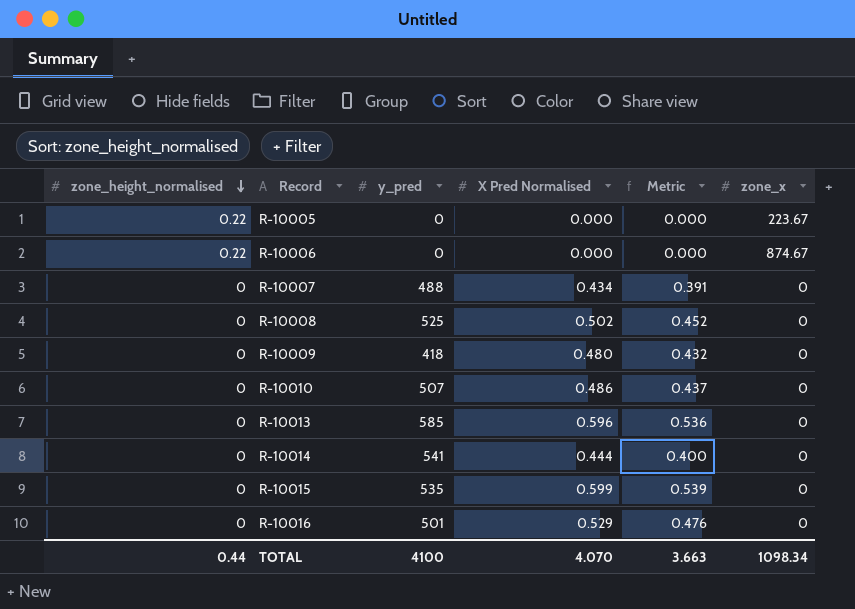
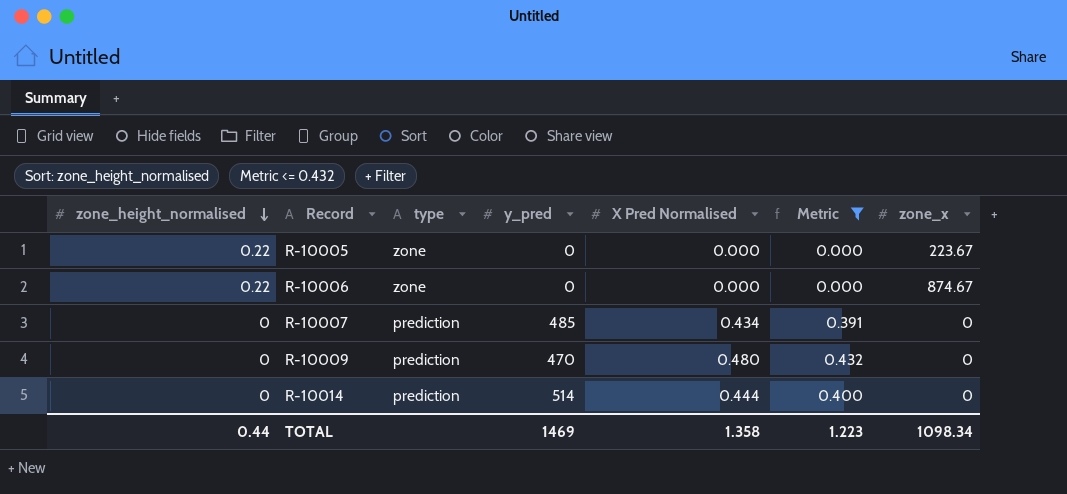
filter: none -> Metric <= 0.432
column type | position: none -> 3
R-10007 | y_pred: 488 -> 485
R-10009 | y_pred: 418 -> 470
R-10014 | y_pred: 541 -> 514
TOTAL | y_pred: 4100 -> 1469
TOTAL | X Pred Normalised: 4.070 -> 1.358
TOTAL | Metric: 3.663 -> 1.223

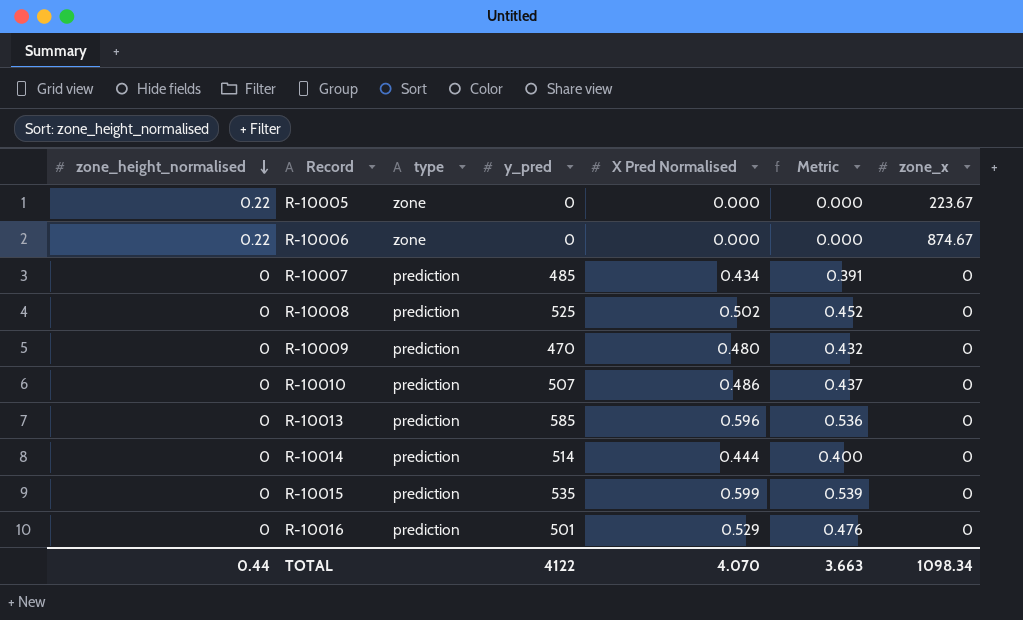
filter: Metric <= 0.432 -> none
TOTAL | y_pred: 1469 -> 4122
TOTAL | X Pred Normalised: 1.358 -> 4.070
TOTAL | Metric: 1.223 -> 3.663

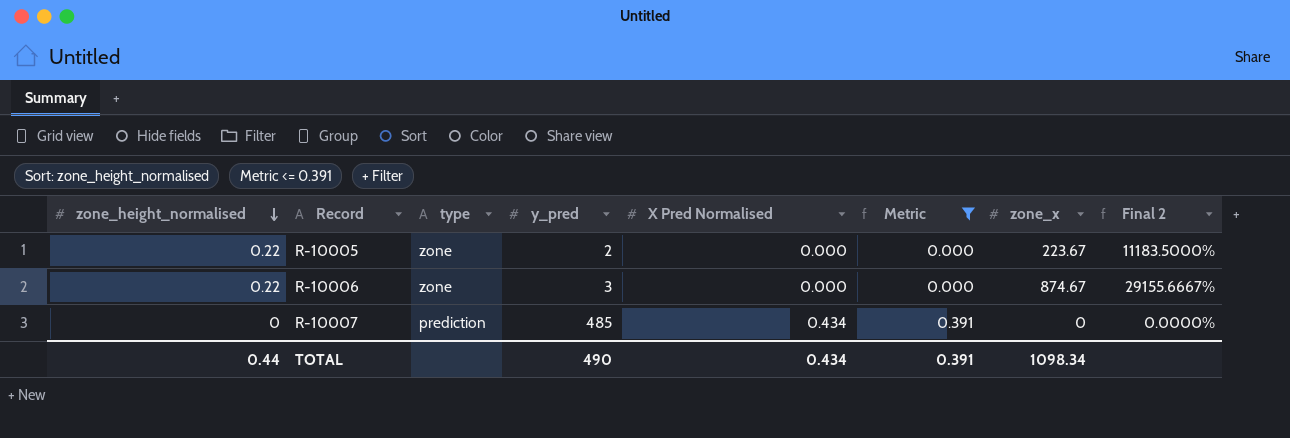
filter: none -> Metric <= 0.391
column Final 2 | formula: none -> [zone_x] / [y_pred]
R-10005 | y_pred: 0 -> 2
R-10006 | y_pred: 0 -> 3
TOTAL | y_pred: 4122 -> 490
TOTAL | X Pred Normalised: 4.070 -> 0.434
TOTAL | Metric: 3.663 -> 0.391

